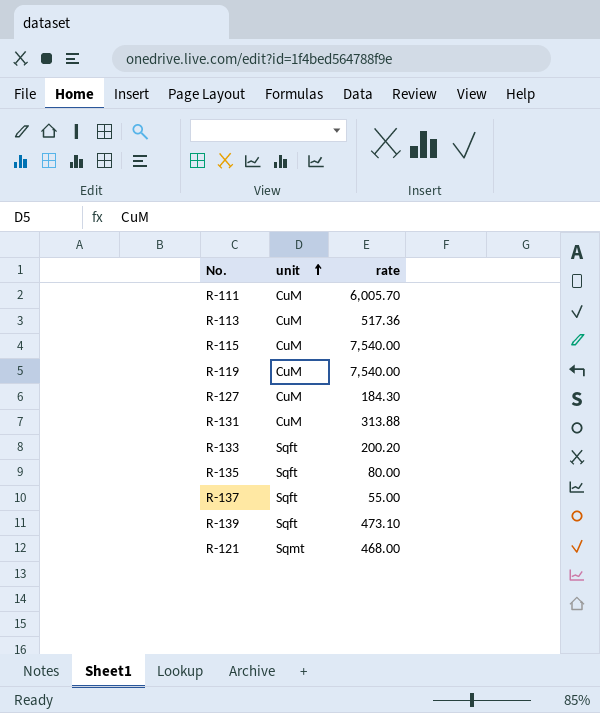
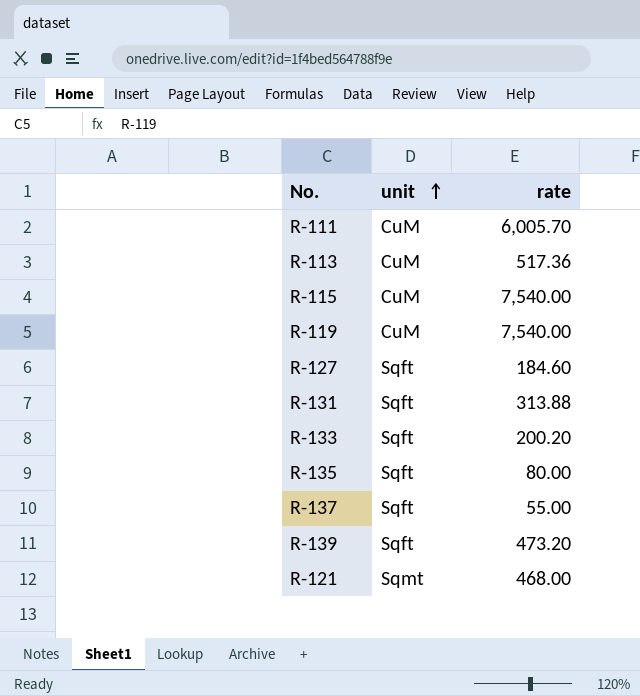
R-127 | unit: CuM -> Sqft
R-127 | rate: 184.30 -> 184.60
R-131 | unit: CuM -> Sqft
R-139 | rate: 473.10 -> 473.20

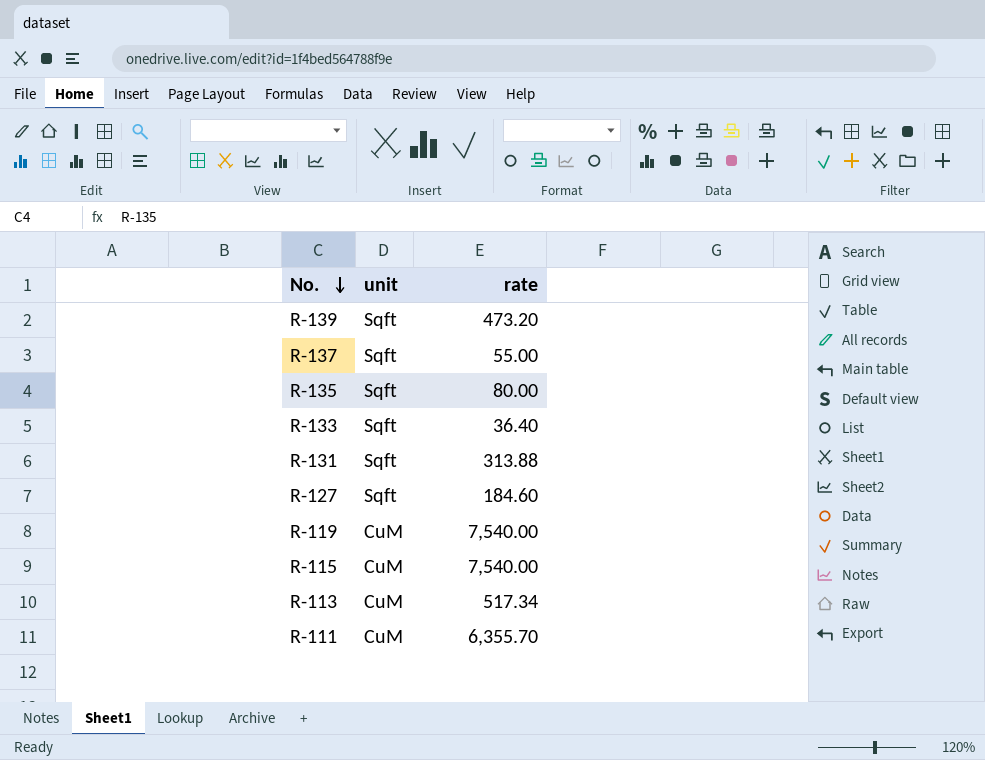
row order: unit ascending -> No. descending
row R-121: Sqmt | 468.00 -> none
R-133 | rate: 200.20 -> 36.40
R-113 | rate: 517.36 -> 517.34
R-111 | rate: 6,005.70 -> 6,355.70

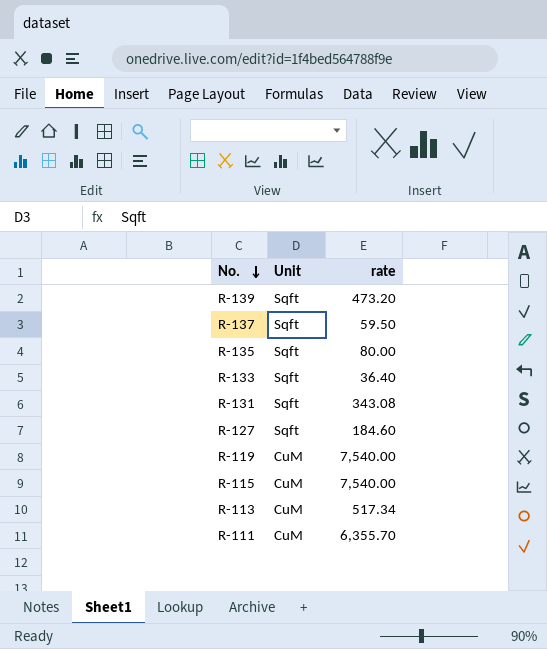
column name: unit -> Unit
R-137 | rate: 55.00 -> 59.50
R-131 | rate: 313.88 -> 343.08

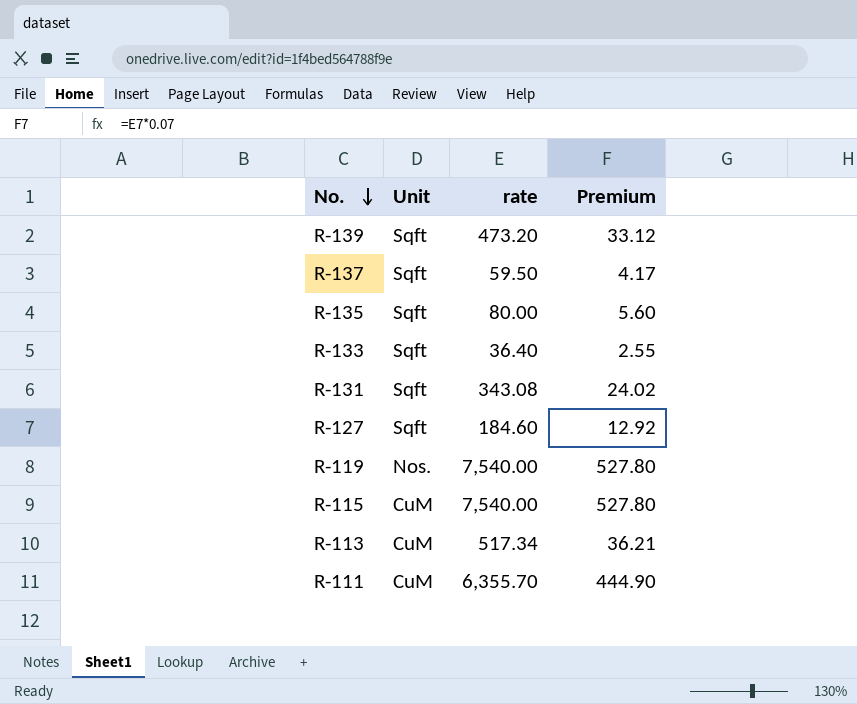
column Premium | formula: none -> [rate] * 0.07
R-119 | Unit: CuM -> Nos.

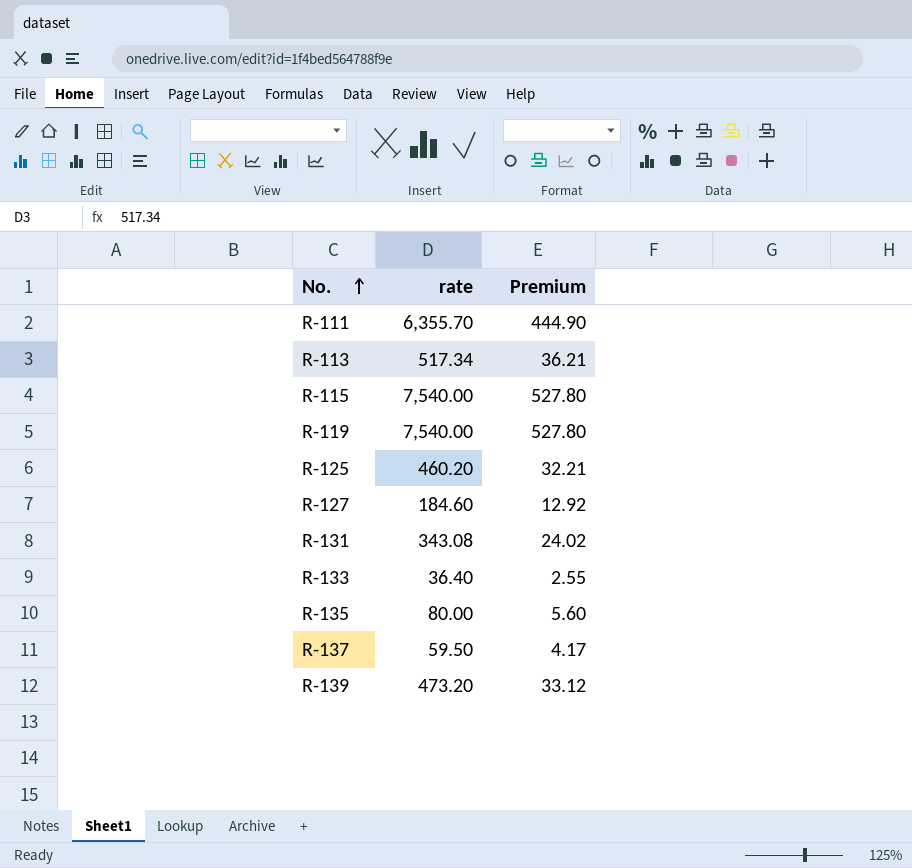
row order: No. descending -> No. ascending
column Unit | position: 2 -> none
row R-125: none -> 460.20 | 32.21

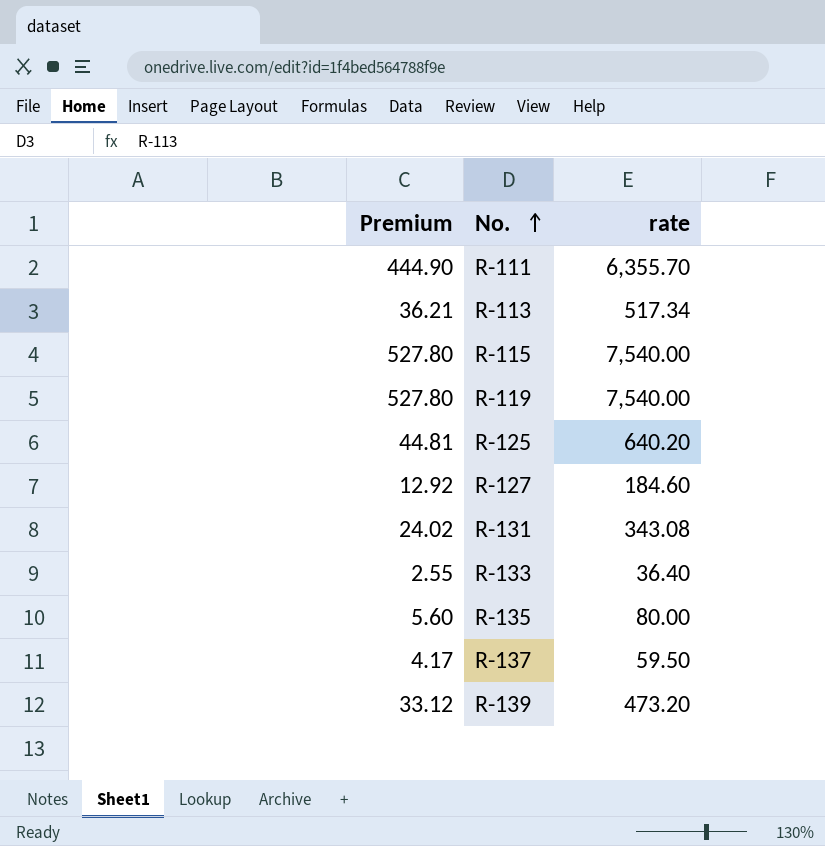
column Premium | position: 3 -> 1
R-125 | Premium: 32.21 -> 44.81
R-125 | rate: 460.20 -> 640.20

